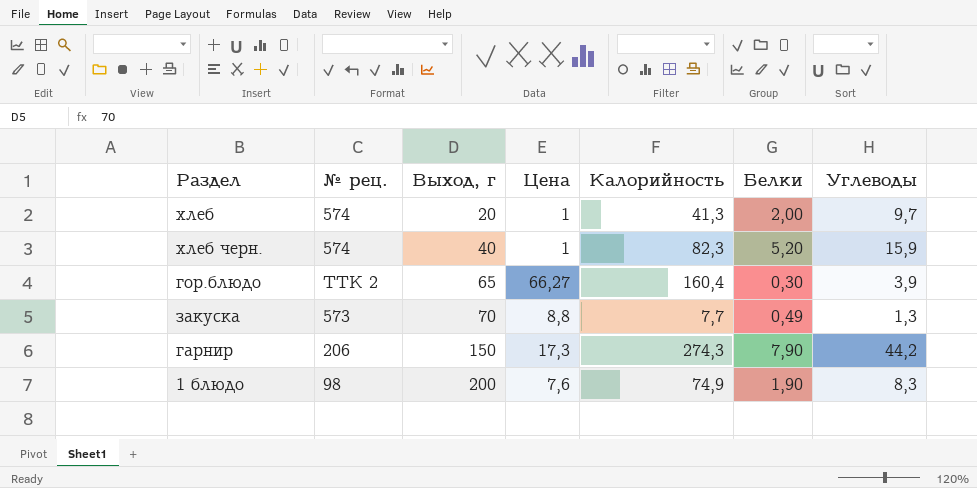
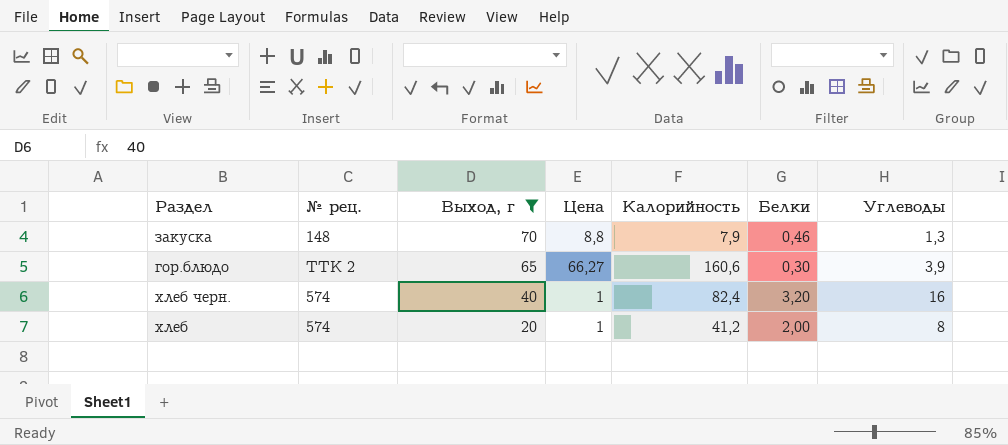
filter: none -> Выход, г <= 70
row order: Выход, г ascending -> Выход, г descending
закуска | № рец.: 573 -> 148
закуска | Калорийность: 7,7 -> 7,9
закуска | Белки: 0,49 -> 0,46
гор.блюдо | Калорийность: 160,4 -> 160,6
хлеб черн. | Калорийность: 82,3 -> 82,4
хлеб черн. | Белки: 5,20 -> 3,20
хлеб черн. | Углеводы: 15,9 -> 16
хлеб | Калорийность: 41,3 -> 41,2
хлеб | Углеводы: 9,7 -> 8

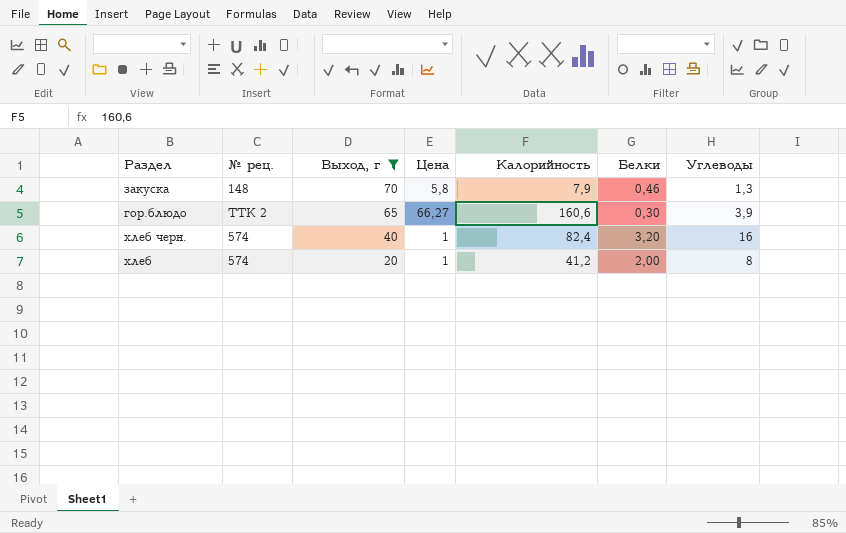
закуска | Цена: 8,8 -> 5,8

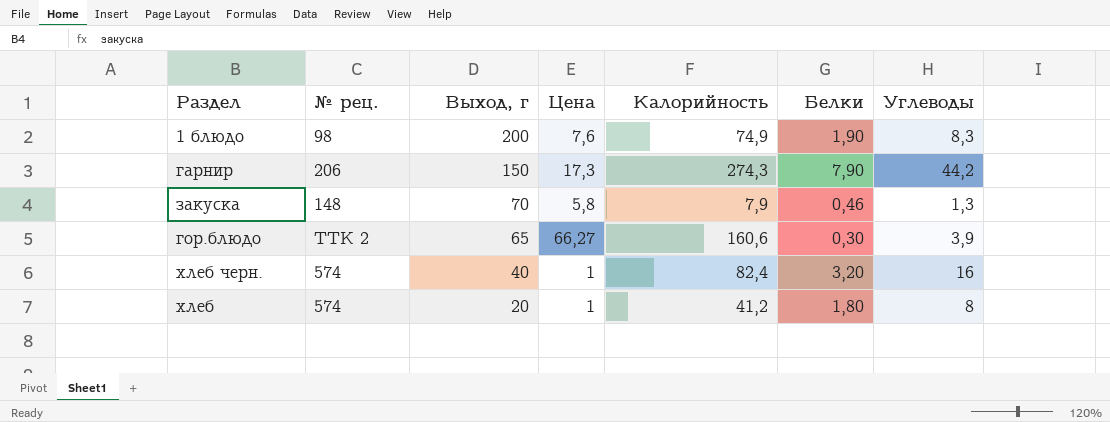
filter: Выход, г <= 70 -> none
хлеб | Белки: 2,00 -> 1,80

